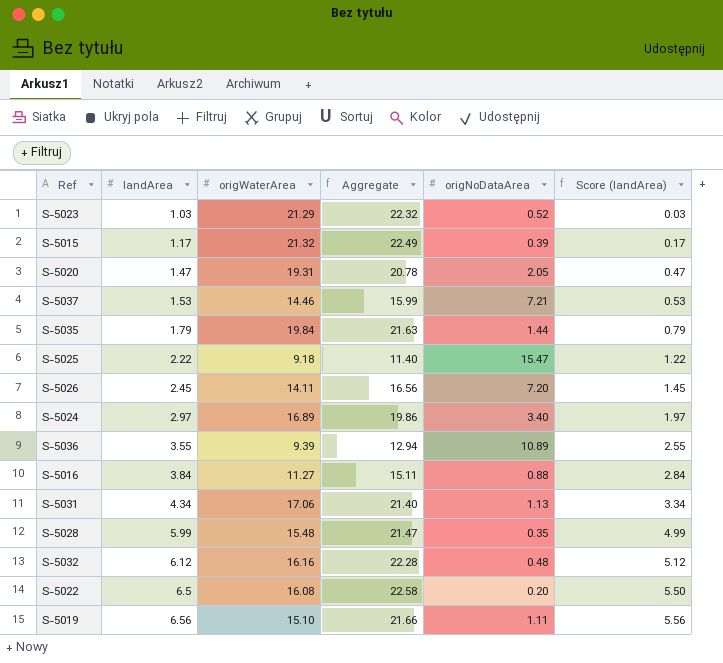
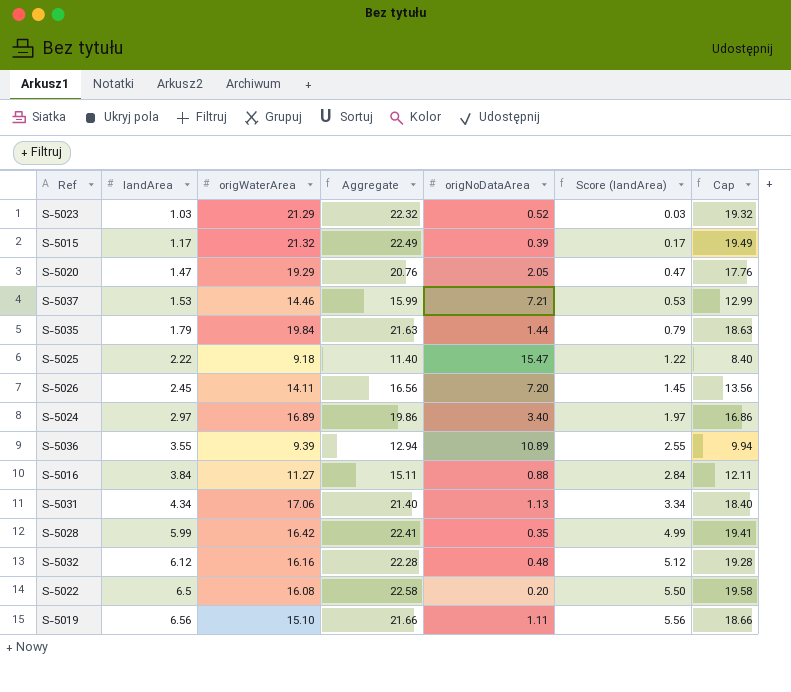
column Cap | formula: none -> [Aggregate] - 3
S-5020 | origWaterArea: 19.31 -> 19.29
S-5020 | Aggregate: 20.78 -> 20.76
S-5028 | origWaterArea: 15.48 -> 16.42
S-5028 | Aggregate: 21.47 -> 22.41

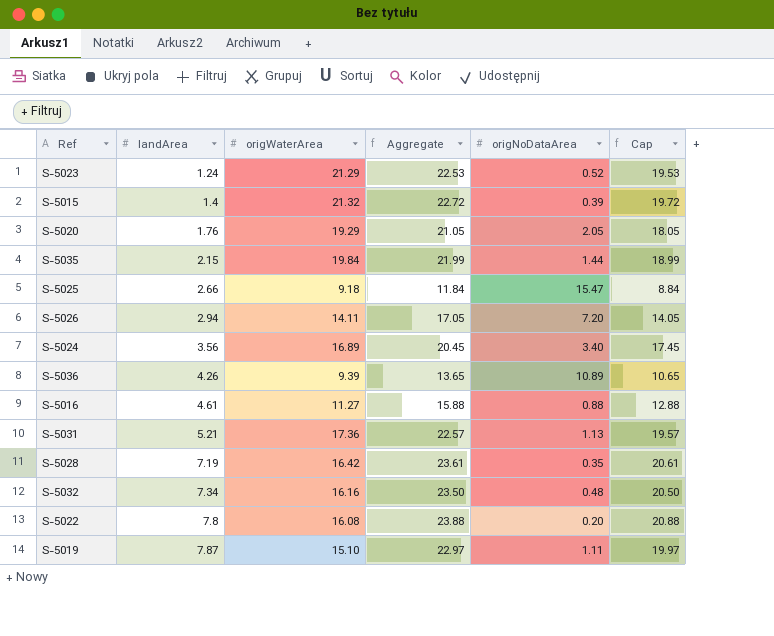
column Score (landArea) | formula: [landArea] - 1 -> none
row S-5037: 1.53 | 14.46 | 15.99 | 7.21 | 0.53 | 12.99 -> none
S-5023 | landArea: 1.03 -> 1.24
S-5023 | Aggregate: 22.32 -> 22.53
S-5023 | Cap: 19.32 -> 19.53
S-5015 | landArea: 1.17 -> 1.4
S-5015 | Aggregate: 22.49 -> 22.72
S-5015 | Cap: 19.49 -> 19.72
S-5020 | landArea: 1.47 -> 1.76
S-5020 | Aggregate: 20.76 -> 21.05
S-5020 | Cap: 17.76 -> 18.05
S-5035 | landArea: 1.79 -> 2.15
S-5035 | Aggregate: 21.63 -> 21.99
S-5035 | Cap: 18.63 -> 18.99
S-5025 | landArea: 2.22 -> 2.66
S-5025 | Aggregate: 11.40 -> 11.84
S-5025 | Cap: 8.40 -> 8.84
S-5026 | landArea: 2.45 -> 2.94
S-5026 | Aggregate: 16.56 -> 17.05
S-5026 | Cap: 13.56 -> 14.05
S-5024 | landArea: 2.97 -> 3.56
S-5024 | Aggregate: 19.86 -> 20.45
S-5024 | Cap: 16.86 -> 17.45
S-5036 | landArea: 3.55 -> 4.26
S-5036 | Aggregate: 12.94 -> 13.65
S-5036 | Cap: 9.94 -> 10.65
S-5016 | landArea: 3.84 -> 4.61
S-5016 | Aggregate: 15.11 -> 15.88
S-5016 | Cap: 12.11 -> 12.88
S-5031 | landArea: 4.34 -> 5.21
S-5031 | origWaterArea: 17.06 -> 17.36
S-5031 | Aggregate: 21.40 -> 22.57
S-5031 | Cap: 18.40 -> 19.57
S-5028 | landArea: 5.99 -> 7.19
S-5028 | Aggregate: 22.41 -> 23.61
S-5028 | Cap: 19.41 -> 20.61
S-5032 | landArea: 6.12 -> 7.34
S-5032 | Aggregate: 22.28 -> 23.50
S-5032 | Cap: 19.28 -> 20.50
S-5022 | landArea: 6.5 -> 7.8
S-5022 | Aggregate: 22.58 -> 23.88
S-5022 | Cap: 19.58 -> 20.88
S-5019 | landArea: 6.56 -> 7.87
S-5019 | Aggregate: 21.66 -> 22.97
S-5019 | Cap: 18.66 -> 19.97

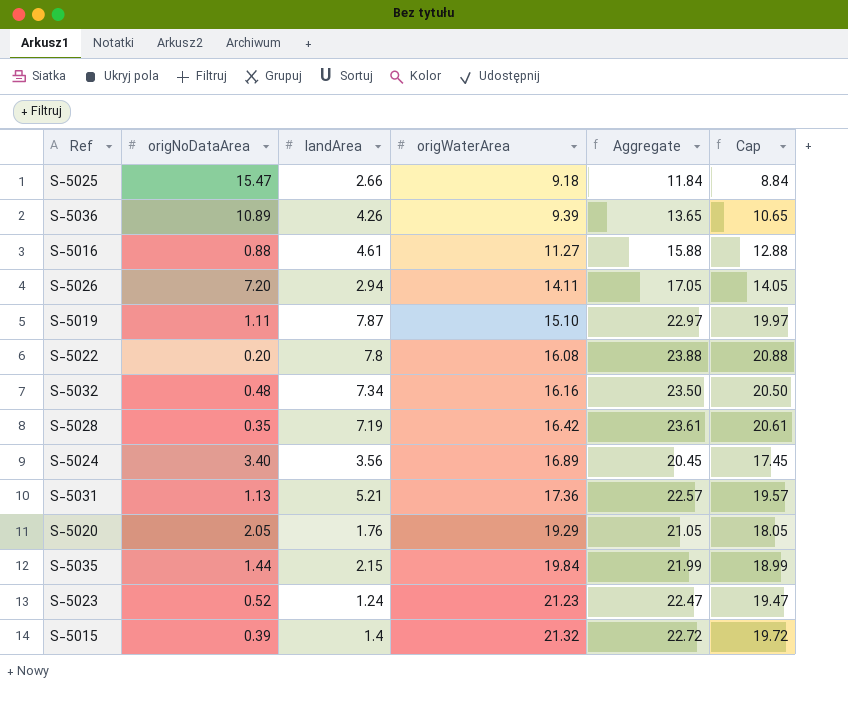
row order: landArea ascending -> origWaterArea ascending
column origNoDataArea | position: 5 -> 2
S-5023 | origWaterArea: 21.29 -> 21.23
S-5023 | Aggregate: 22.53 -> 22.47
S-5023 | Cap: 19.53 -> 19.47

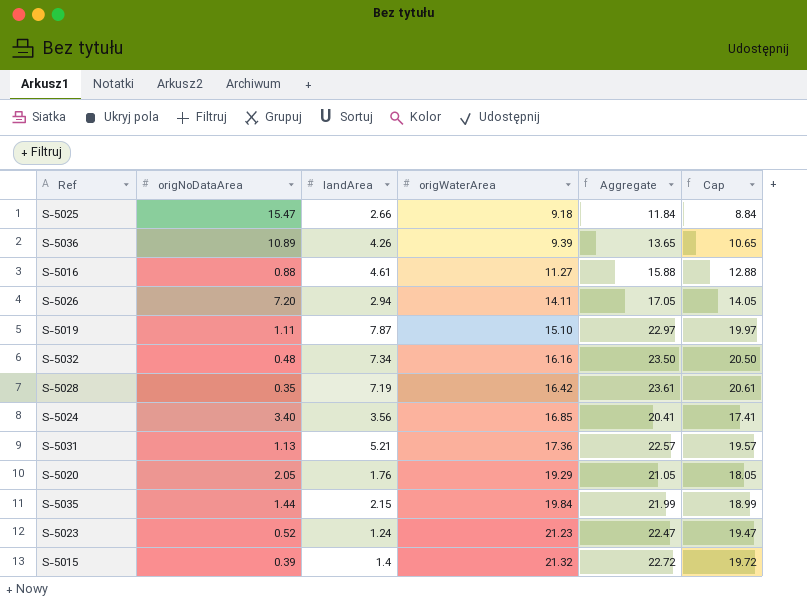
row S-5022: 0.20 | 7.8 | 16.08 | 23.88 | 20.88 -> none
S-5024 | origWaterArea: 16.89 -> 16.85
S-5024 | Aggregate: 20.45 -> 20.41
S-5024 | Cap: 17.45 -> 17.41

